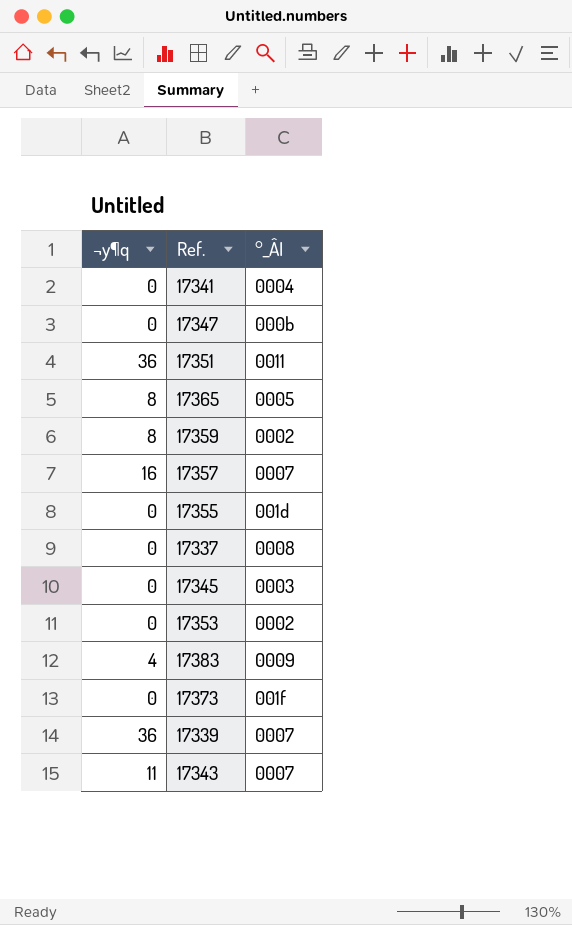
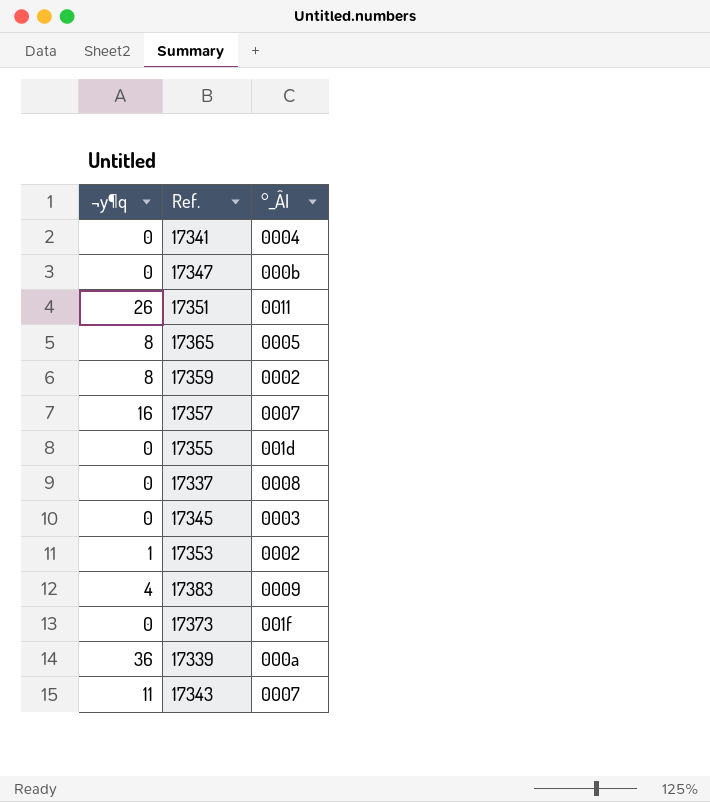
17351 | ¬y¶q: 36 -> 26
17353 | ¬y¶q: 0 -> 1
17339 | °_ÂI: 0007 -> 000a

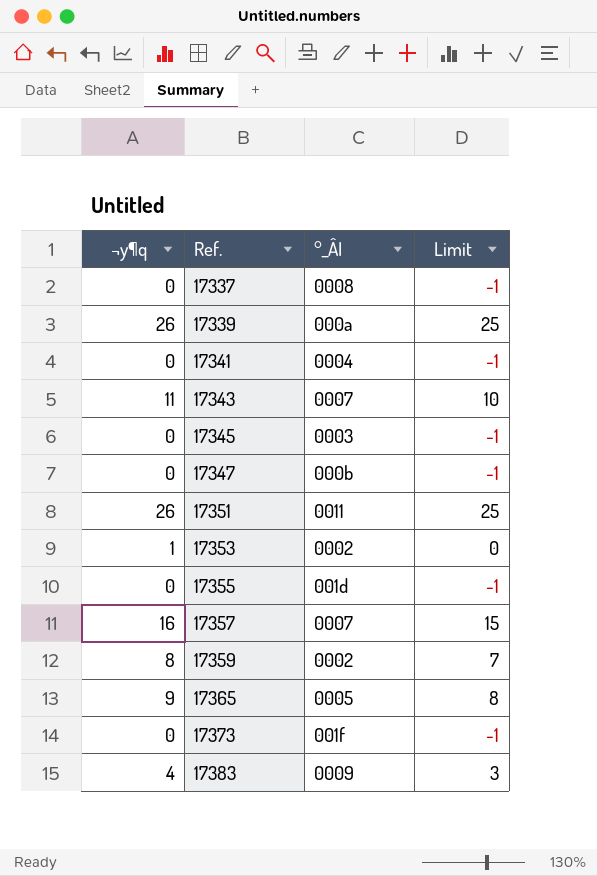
row order: none -> Ref. ascending
column Limit | formula: none -> [¬y¶q] - 1
17339 | ¬y¶q: 36 -> 26
17365 | ¬y¶q: 8 -> 9

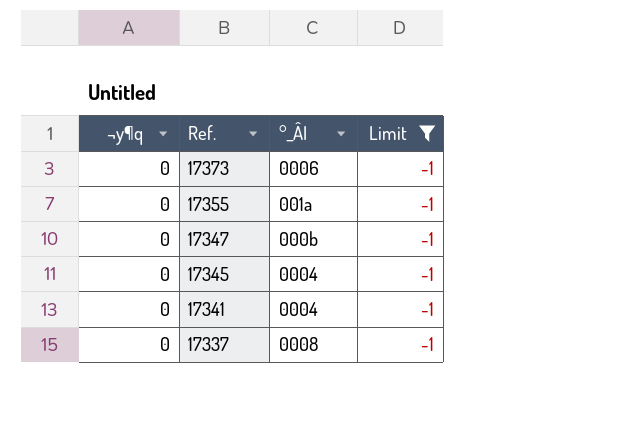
filter: none -> Limit = -1
row order: Ref. ascending -> Ref. descending
17373 | °_ÂI: 001f -> 0006
17355 | °_ÂI: 001d -> 001a
17345 | °_ÂI: 0003 -> 0004

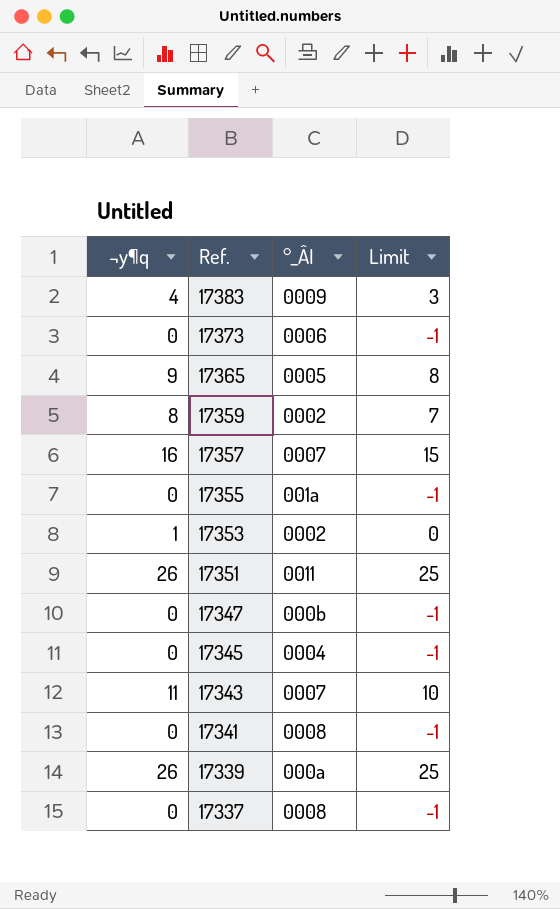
filter: Limit = -1 -> none
17341 | °_ÂI: 0004 -> 0008

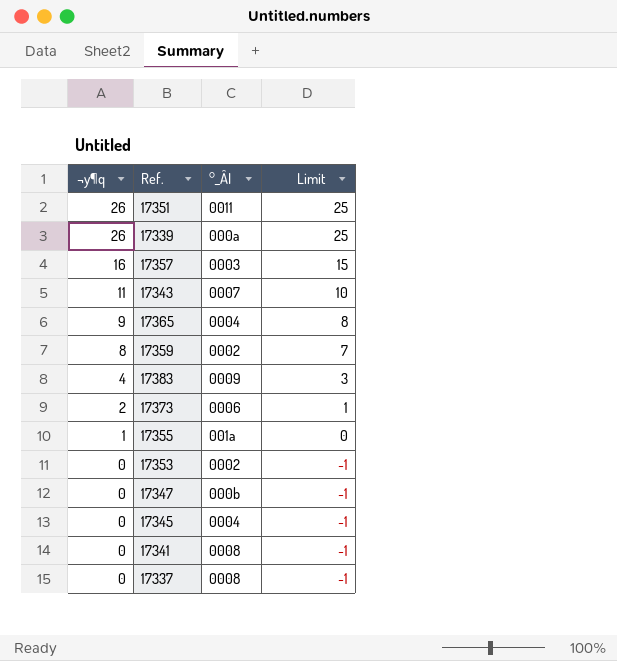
row order: Ref. descending -> ¬y¶q descending
17357 | °_ÂI: 0007 -> 0003
17365 | °_ÂI: 0005 -> 0004
17373 | ¬y¶q: 0 -> 2
17373 | Limit: -1 -> 1
17355 | ¬y¶q: 0 -> 1
17355 | Limit: -1 -> 0
17353 | ¬y¶q: 1 -> 0
17353 | Limit: 0 -> -1

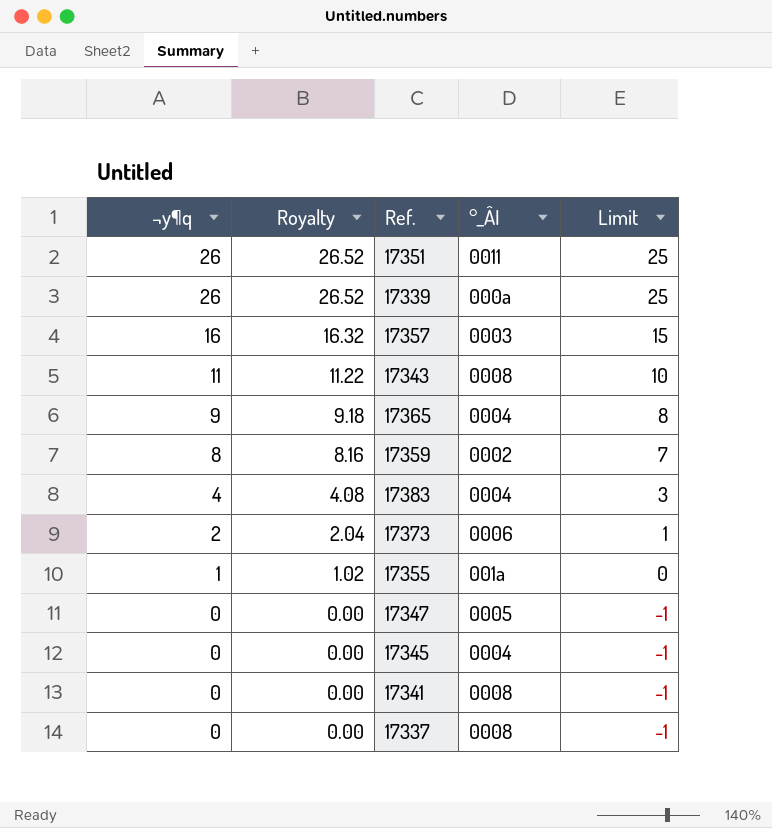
column Royalty | formula: none -> [¬y¶q] * 1.02
row 17353: 0 | 0002 | -1 -> none
17343 | °_ÂI: 0007 -> 0008
17383 | °_ÂI: 0009 -> 0004
17347 | °_ÂI: 000b -> 0005

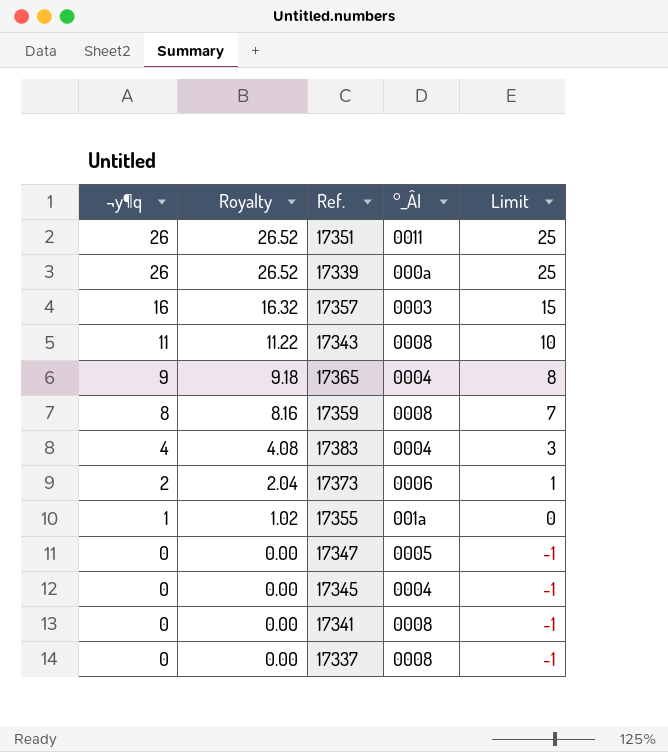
17359 | °_ÂI: 0002 -> 0008

